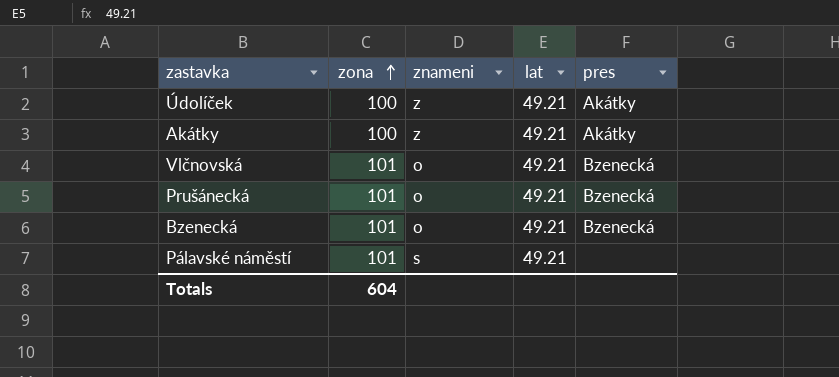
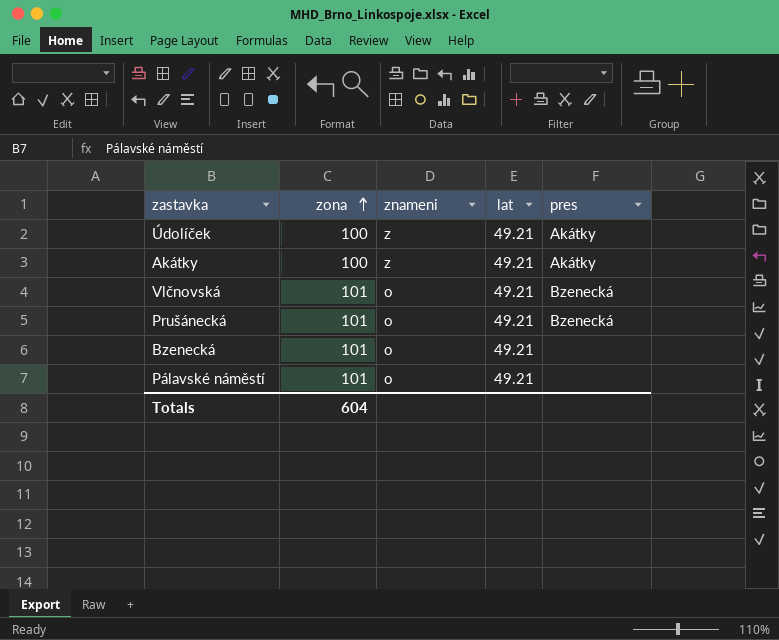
Bzenecká | pres: Bzenecká -> none
Pálavské náměstí | znameni: s -> o

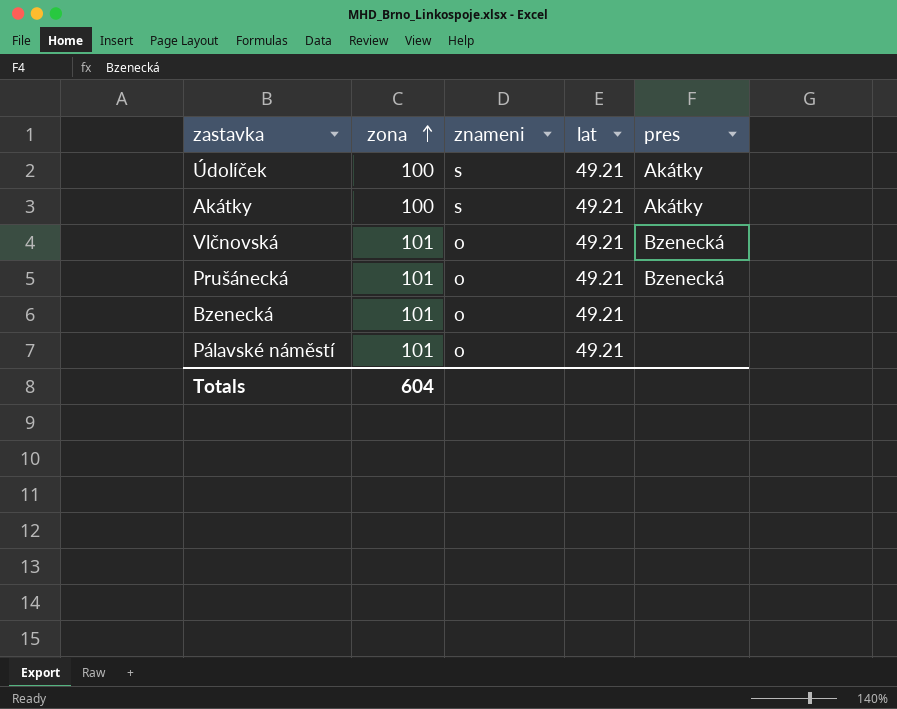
Údolíček | znameni: z -> s
Akátky | znameni: z -> s

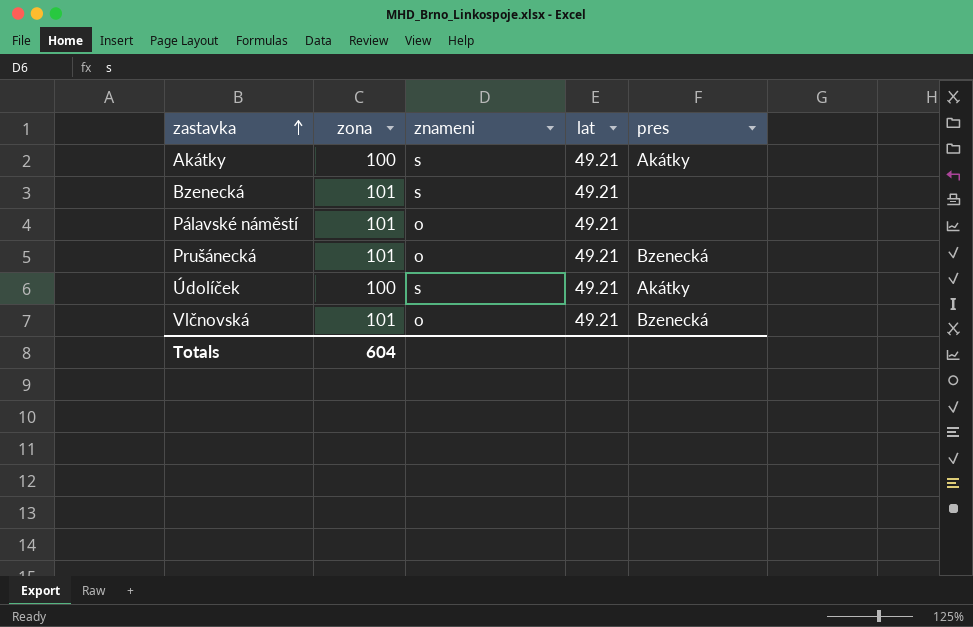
row order: zona ascending -> zastavka ascending
Bzenecká | znameni: o -> s

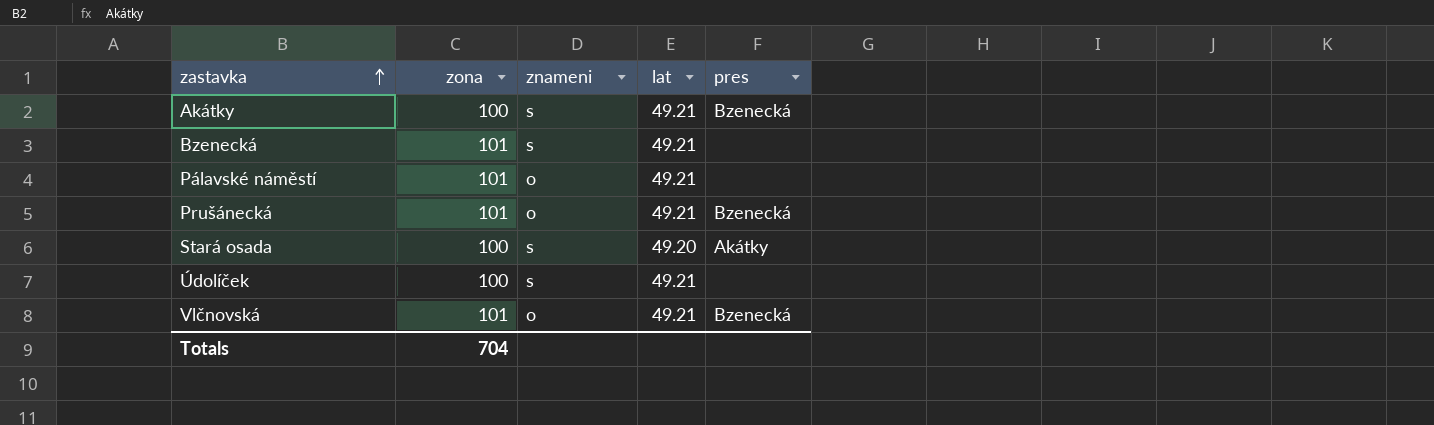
Akátky | pres: Akátky -> Bzenecká
row Stará osada: none -> 100 | s | 49.20 | Akátky
Údolíček | pres: Akátky -> none
Totals | zona: 604 -> 704

